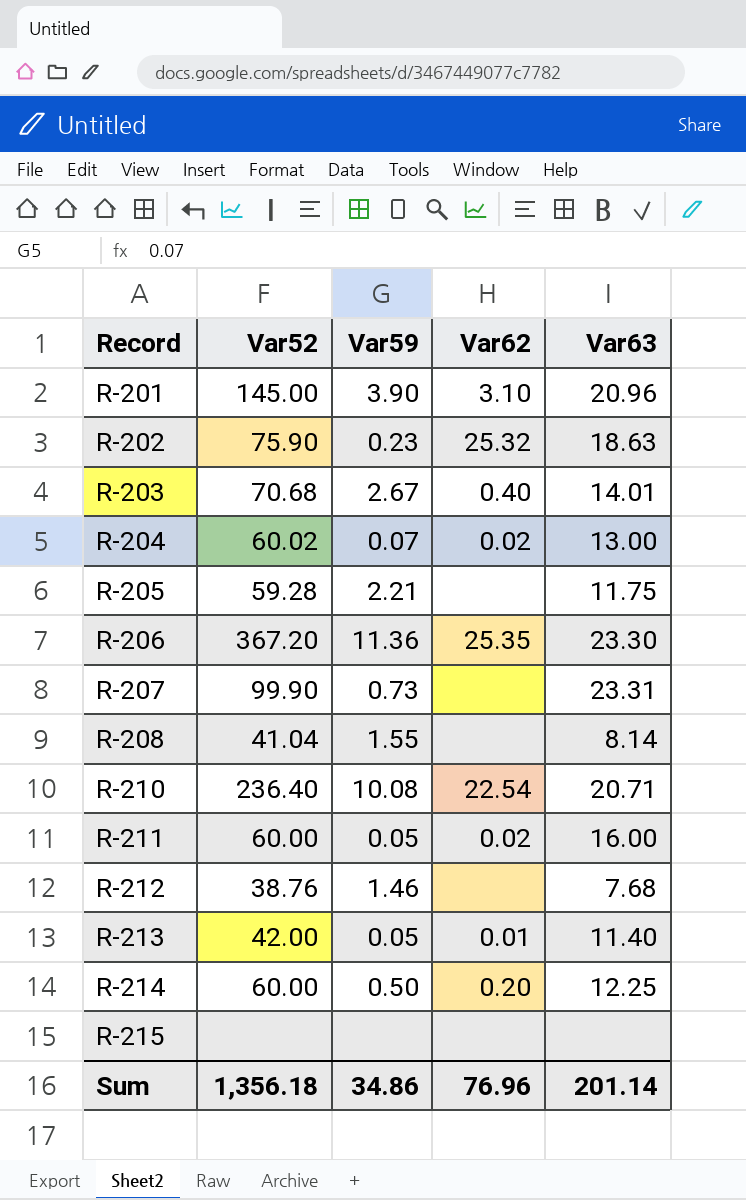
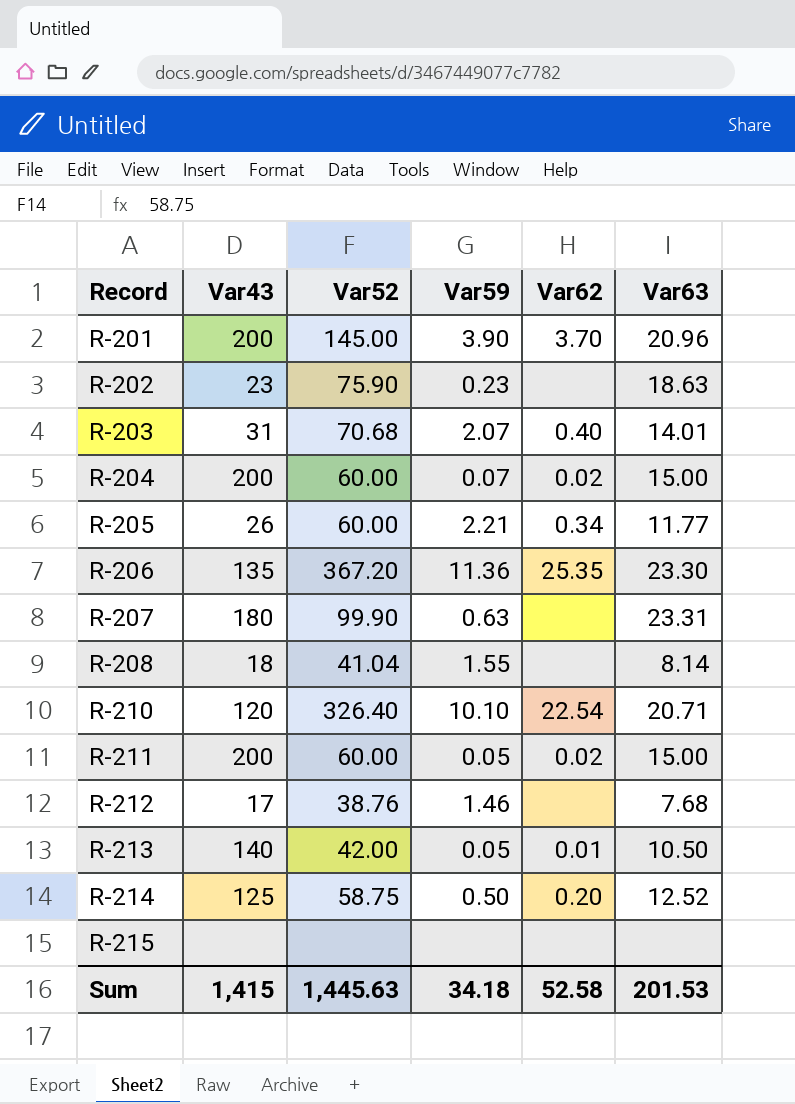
column Var43 | position: none -> 2
R-201 | Var62: 3.10 -> 3.70
R-202 | Var62: 25.32 -> none
R-203 | Var59: 2.67 -> 2.07
R-204 | Var52: 60.02 -> 60.00
R-204 | Var63: 13.00 -> 15.00
R-205 | Var52: 59.28 -> 60.00
R-205 | Var62: none -> 0.34
R-205 | Var63: 11.75 -> 11.77
R-207 | Var59: 0.73 -> 0.63
R-210 | Var52: 236.40 -> 326.40
R-210 | Var59: 10.08 -> 10.10
R-211 | Var63: 16.00 -> 15.00
R-213 | Var63: 11.40 -> 10.50
R-214 | Var52: 60.00 -> 58.75
R-214 | Var63: 12.25 -> 12.52
Sum | Var52: 1,356.18 -> 1,445.63
Sum | Var59: 34.86 -> 34.18
Sum | Var62: 76.96 -> 52.58
Sum | Var63: 201.14 -> 201.53

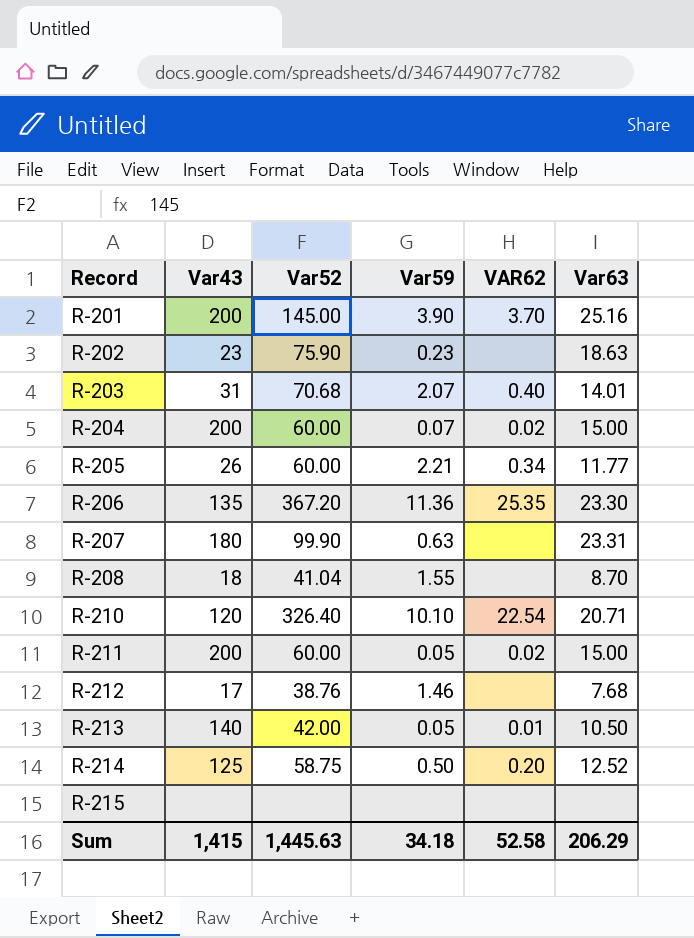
column name: Var62 -> VAR62
R-201 | Var63: 20.96 -> 25.16
R-208 | Var63: 8.14 -> 8.70
Sum | Var63: 201.53 -> 206.29

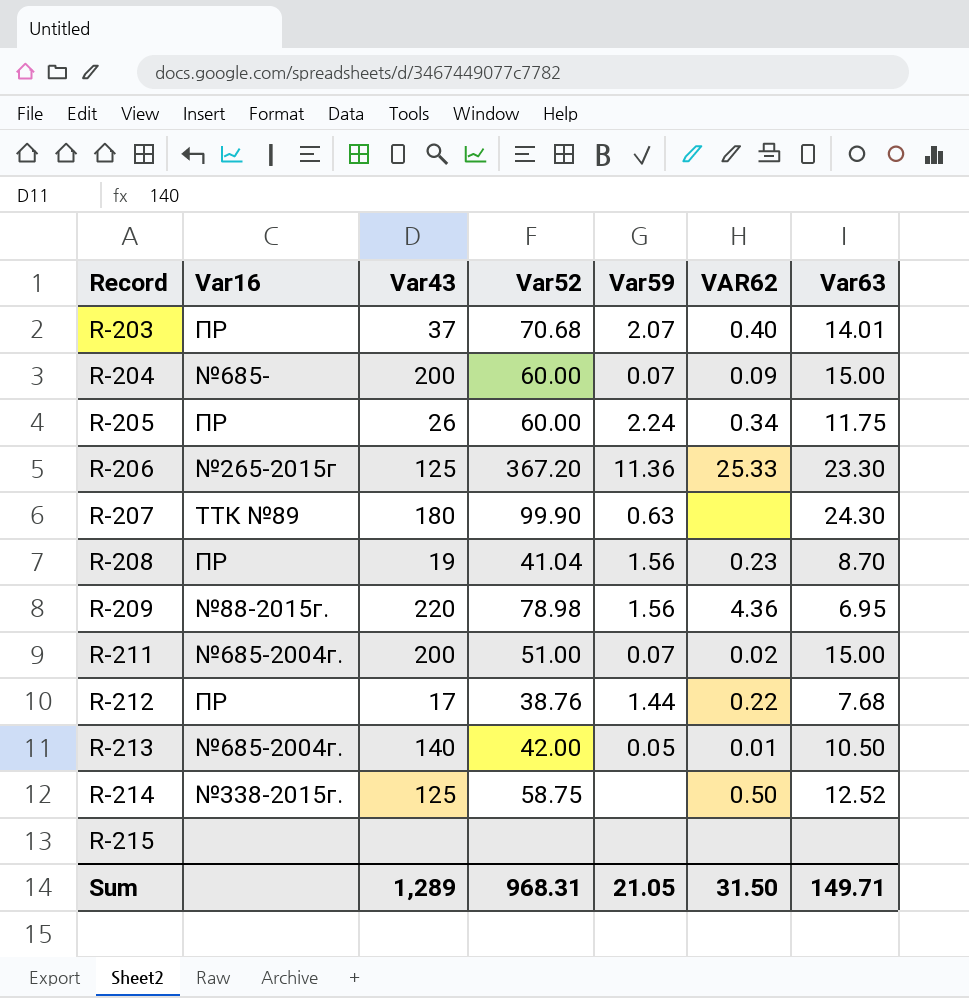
column Var16 | position: none -> 2
row R-201: 200 | 145.00 | 3.90 | 3.70 | 25.16 -> none
row R-202: 23 | 75.90 | 0.23 | none | 18.63 -> none
row R-210: 120 | 326.40 | 10.10 | 22.54 | 20.71 -> none
R-203 | Var43: 31 -> 37
R-204 | VAR62: 0.02 -> 0.09
R-205 | Var59: 2.21 -> 2.24
R-205 | Var63: 11.77 -> 11.75
R-206 | Var43: 135 -> 125
R-206 | VAR62: 25.35 -> 25.33
R-207 | Var63: 23.31 -> 24.30
R-208 | Var43: 18 -> 19
R-208 | Var59: 1.55 -> 1.56
R-208 | VAR62: none -> 0.23
row R-209: none -> №88-2015г. | 220 | 78.98 | 1.56 | 4.36 | 6.95
R-211 | Var52: 60.00 -> 51.00
R-211 | Var59: 0.05 -> 0.07
R-212 | Var59: 1.46 -> 1.44
R-212 | VAR62: none -> 0.22
R-214 | Var59: 0.50 -> none
R-214 | VAR62: 0.20 -> 0.50
Sum | Var43: 1,415 -> 1,289
Sum | Var52: 1,445.63 -> 968.31
Sum | Var59: 34.18 -> 21.05
Sum | VAR62: 52.58 -> 31.50
Sum | Var63: 206.29 -> 149.71

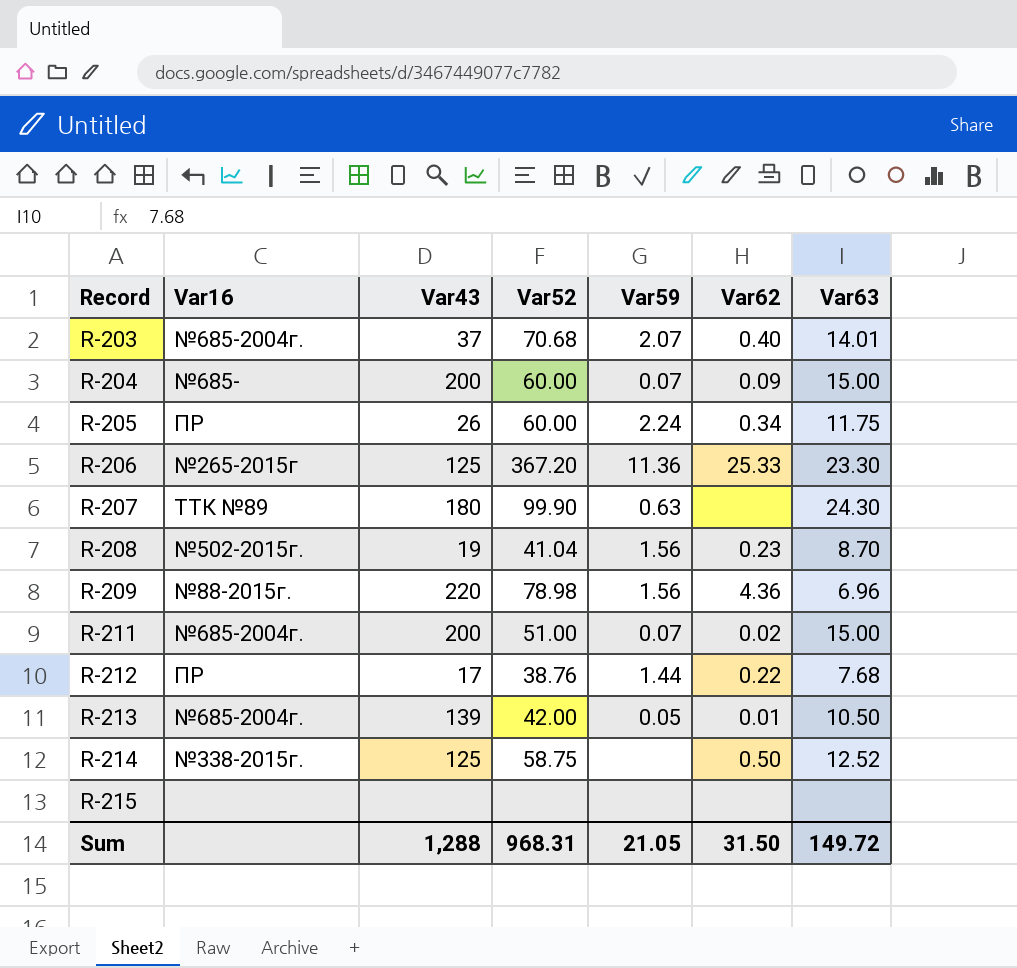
column name: VAR62 -> Var62
R-203 | Var16: ПР -> №685-2004г.
R-208 | Var16: ПР -> №502-2015г.
R-209 | Var63: 6.95 -> 6.96
R-213 | Var43: 140 -> 139
Sum | Var43: 1,289 -> 1,288
Sum | Var63: 149.71 -> 149.72

